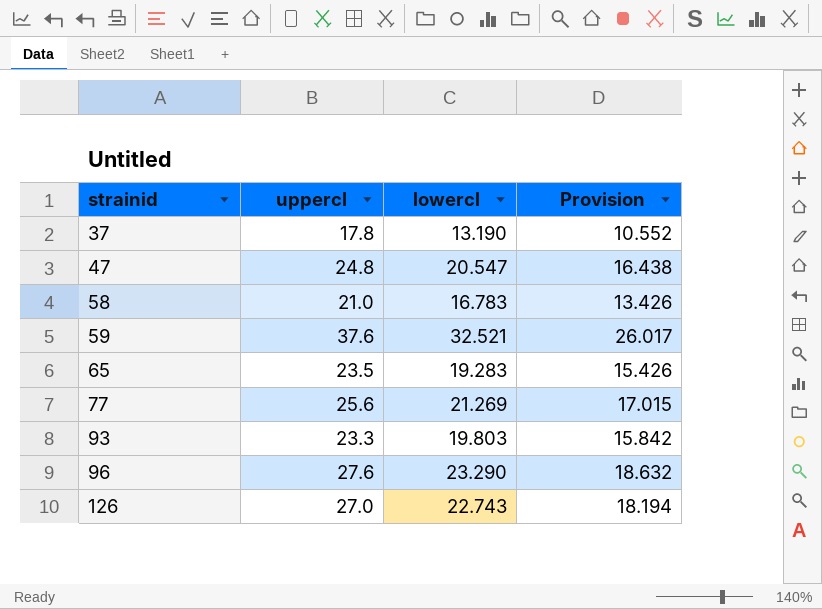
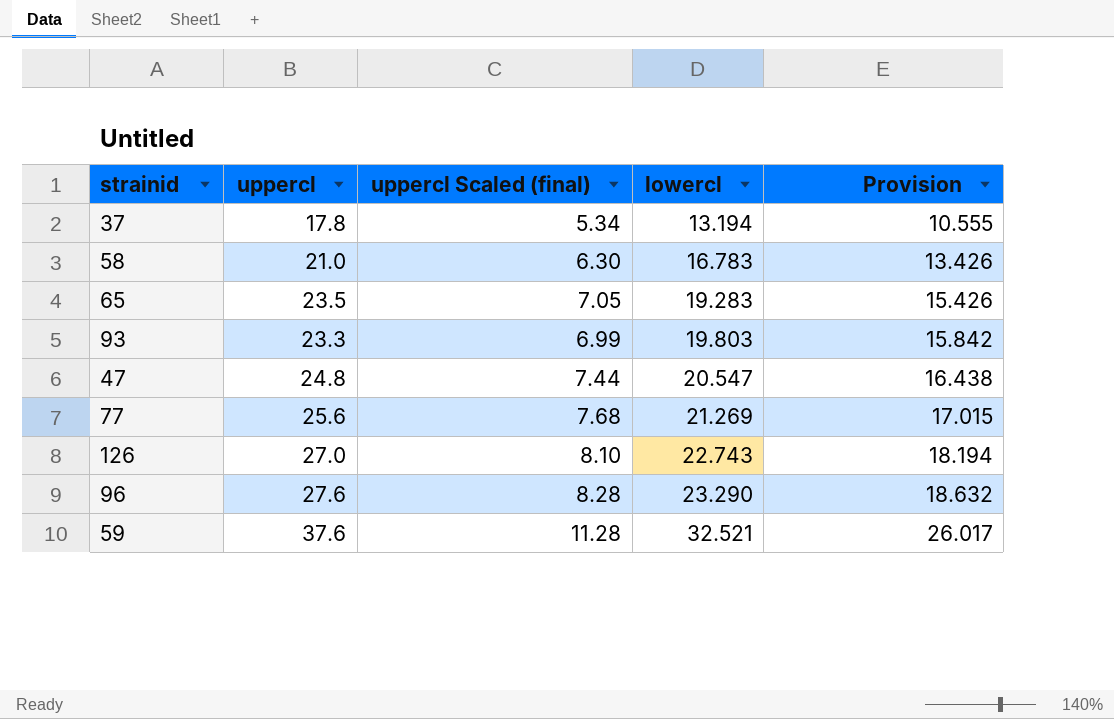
row order: strainid ascending -> lowercl ascending
column uppercl Scaled (final) | formula: none -> [uppercl] * 0.3
37 | lowercl: 13.190 -> 13.194
37 | Provision: 10.552 -> 10.555

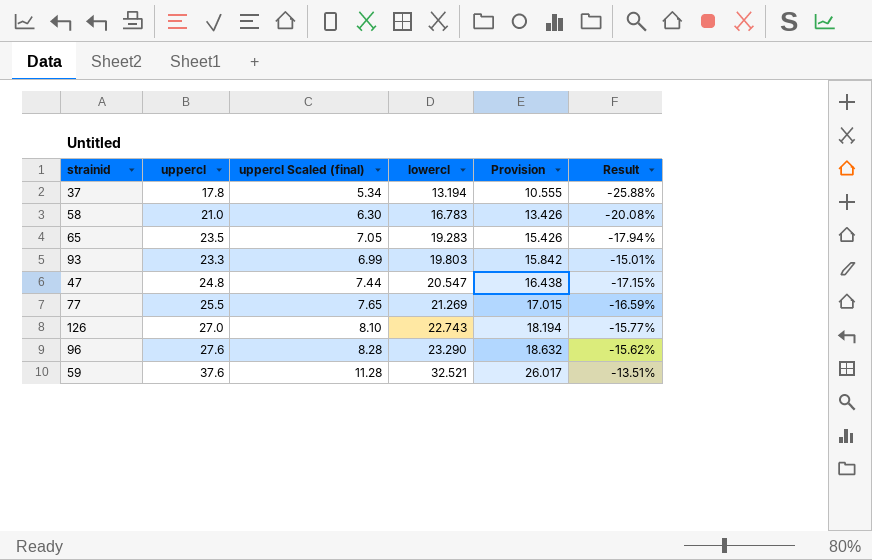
column Result | formula: none -> ([lowercl] - [uppercl]) / [uppercl]
77 | uppercl: 25.6 -> 25.5
77 | uppercl Scaled (final): 7.68 -> 7.65

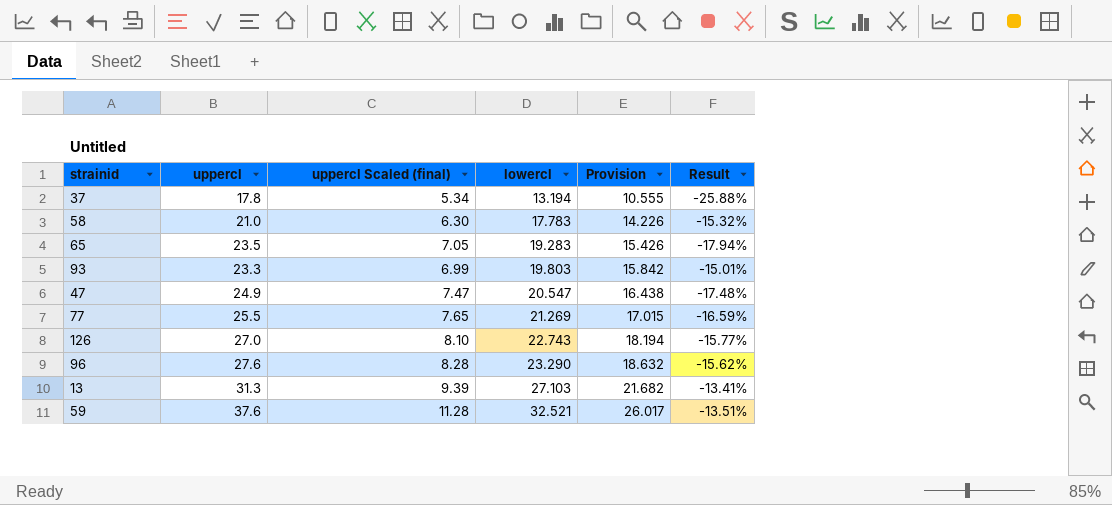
58 | lowercl: 16.783 -> 17.783
58 | Provision: 13.426 -> 14.226
58 | Result: -20.08% -> -15.32%
47 | uppercl: 24.8 -> 24.9
47 | uppercl Scaled (final): 7.44 -> 7.47
47 | Result: -17.15% -> -17.48%
row 13: none -> 31.3 | 9.39 | 27.103 | 21.682 | -13.41%

